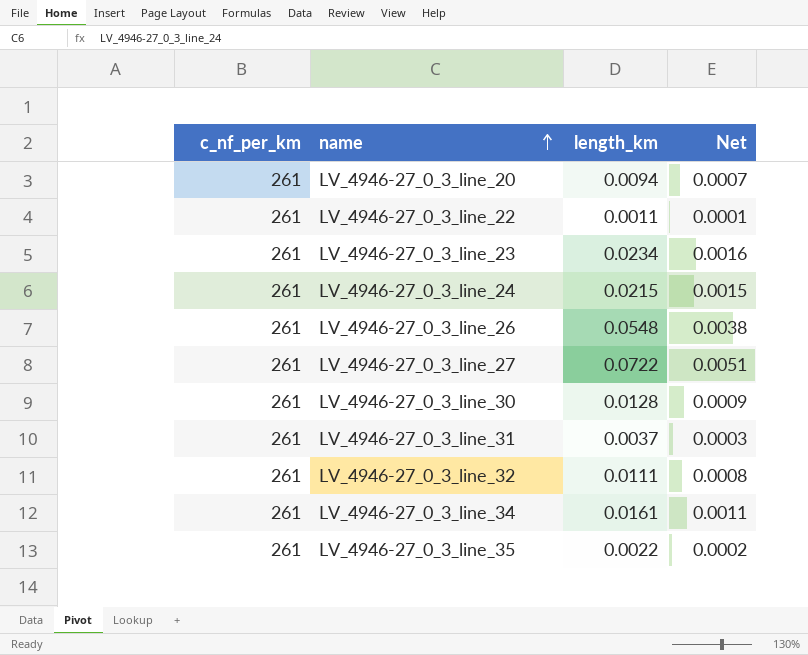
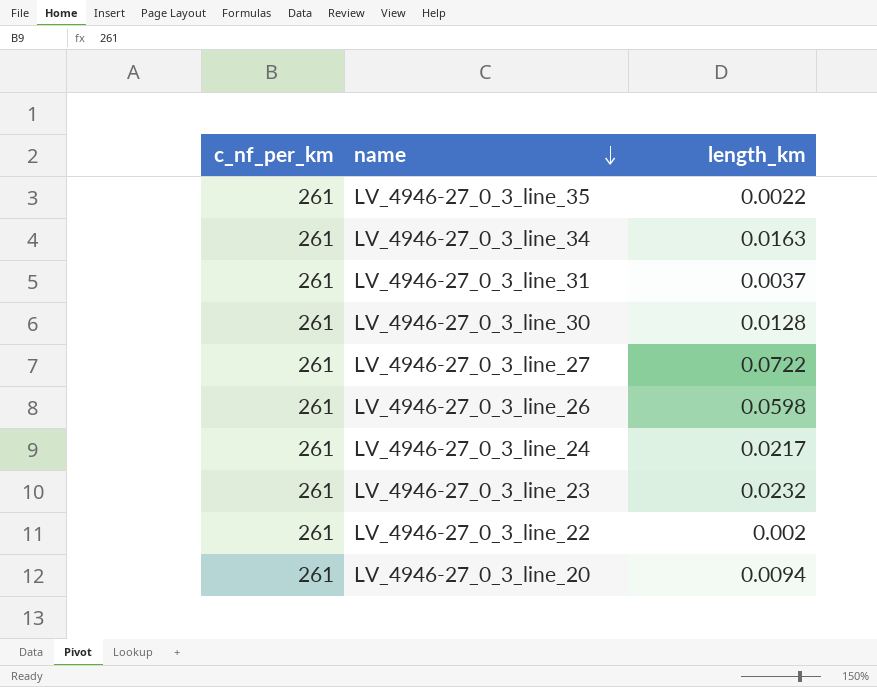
row order: name ascending -> name descending
column Net | formula: [length_km] * 0.07 -> none
row LV_4946-27_0_3_line_32: 261 | 0.0111 | 0.0008 -> none
LV_4946-27_0_3_line_34 | length_km: 0.0161 -> 0.0163
LV_4946-27_0_3_line_26 | length_km: 0.0548 -> 0.0598
LV_4946-27_0_3_line_24 | length_km: 0.0215 -> 0.0217
LV_4946-27_0_3_line_23 | length_km: 0.0234 -> 0.0232
LV_4946-27_0_3_line_22 | length_km: 0.0011 -> 0.002

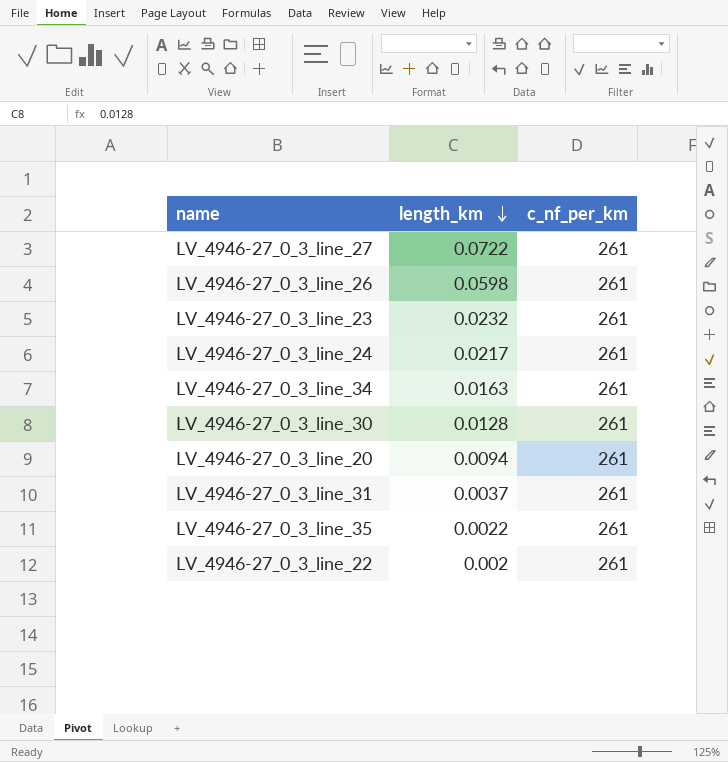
row order: name descending -> length_km descending
column c_nf_per_km | position: 1 -> 3

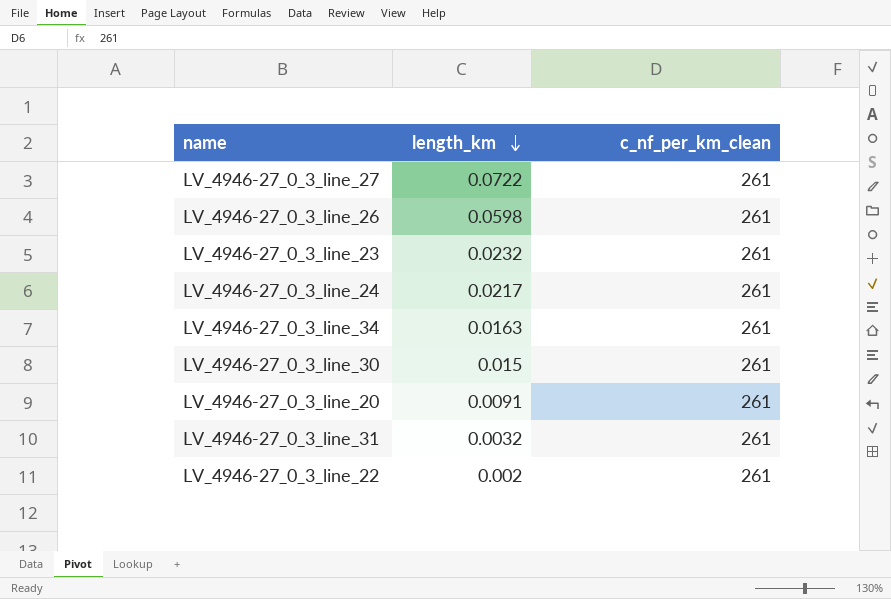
column name: c_nf_per_km -> c_nf_per_km_clean
row LV_4946-27_0_3_line_35: 0.0022 | 261 -> none
LV_4946-27_0_3_line_30 | length_km: 0.0128 -> 0.015
LV_4946-27_0_3_line_20 | length_km: 0.0094 -> 0.0091
LV_4946-27_0_3_line_31 | length_km: 0.0037 -> 0.0032

